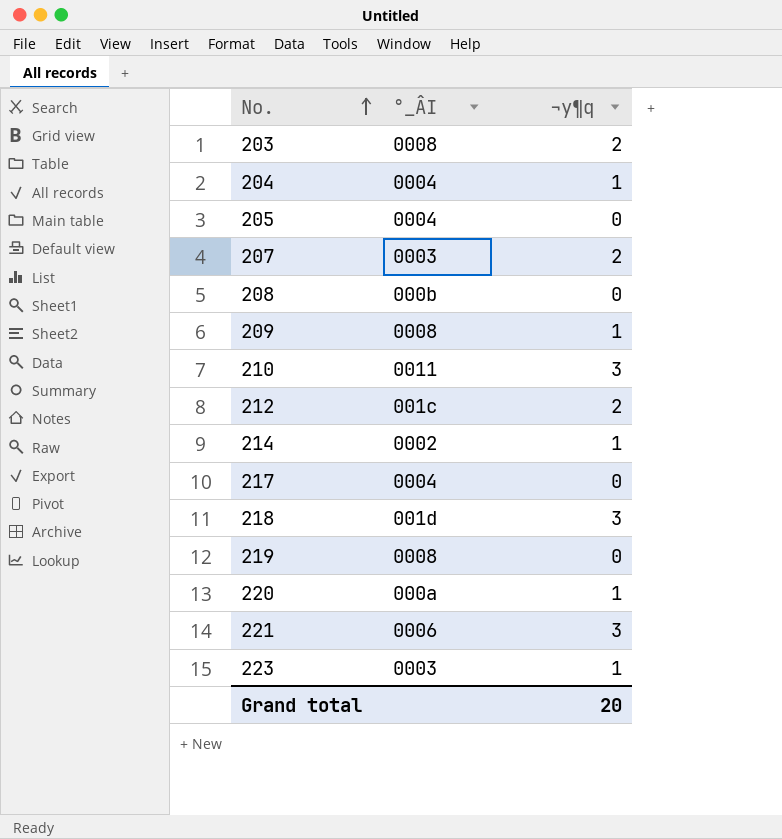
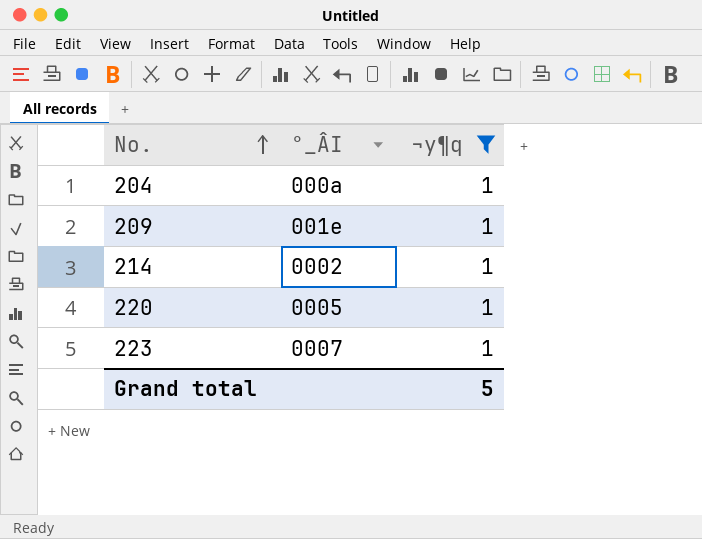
filter: none -> ¬y¶q = 1
204 | °_ÂI: 0004 -> 000a
209 | °_ÂI: 0008 -> 001e
220 | °_ÂI: 000a -> 0005
223 | °_ÂI: 0003 -> 0007
Grand total | ¬y¶q: 20 -> 5

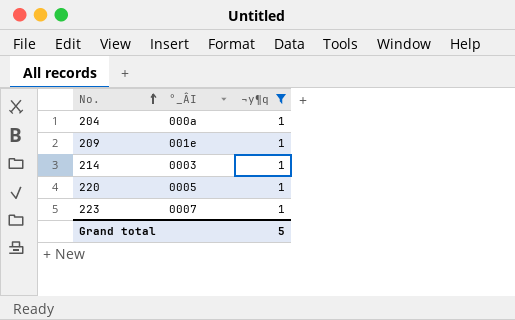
214 | °_ÂI: 0002 -> 0003

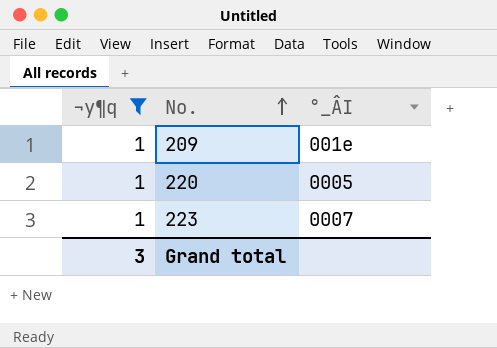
column ¬y¶q | position: 3 -> 1
row 204: 000a | 1 -> none
row 214: 0003 | 1 -> none
Grand total | ¬y¶q: 5 -> 3

